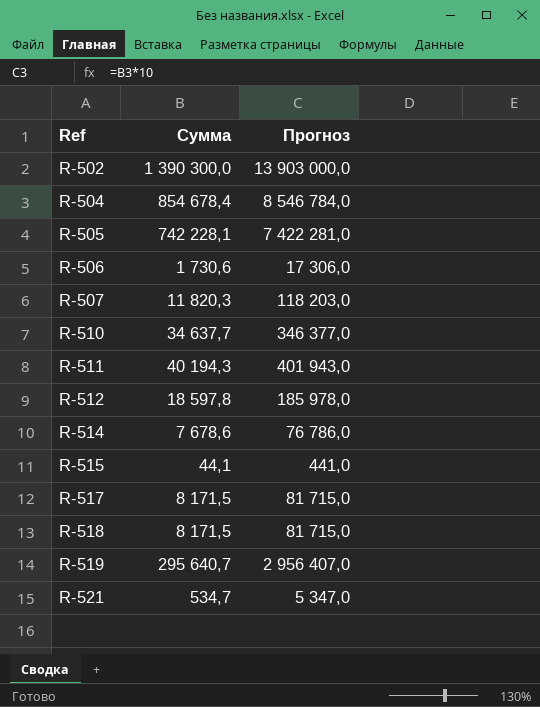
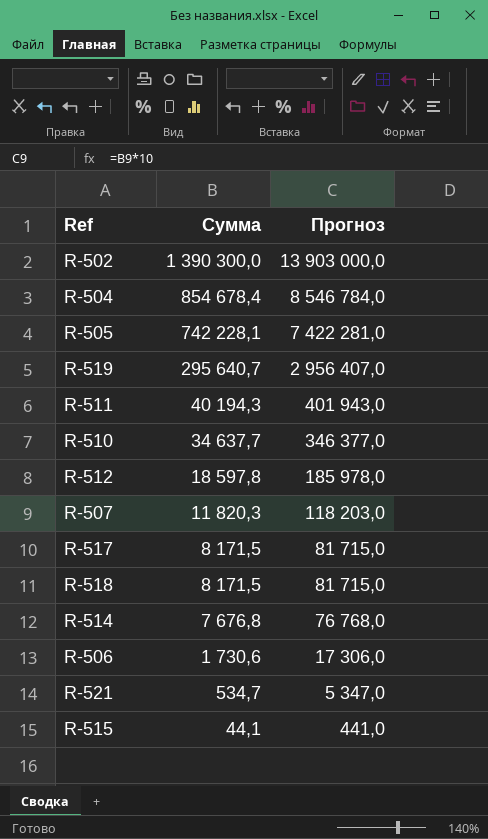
row order: Ref ascending -> Сумма descending
R-514 | Сумма: 7 678,6 -> 7 676,8
R-514 | Прогноз: 76 786,0 -> 76 768,0

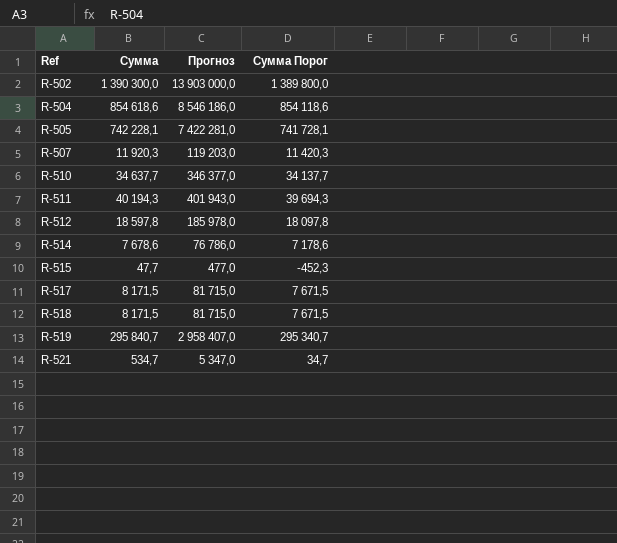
row order: Сумма descending -> Ref ascending
column Сумма Порог | formula: none -> [Сумма] - 500
row R-506: 1 730,6 | 17 306,0 -> none
R-504 | Сумма: 854 678,4 -> 854 618,6
R-504 | Прогноз: 8 546 784,0 -> 8 546 186,0
R-507 | Сумма: 11 820,3 -> 11 920,3
R-507 | Прогноз: 118 203,0 -> 119 203,0
R-514 | Сумма: 7 676,8 -> 7 678,6
R-514 | Прогноз: 76 768,0 -> 76 786,0
R-515 | Сумма: 44,1 -> 47,7
R-515 | Прогноз: 441,0 -> 477,0
R-519 | Сумма: 295 640,7 -> 295 840,7
R-519 | Прогноз: 2 956 407,0 -> 2 958 407,0

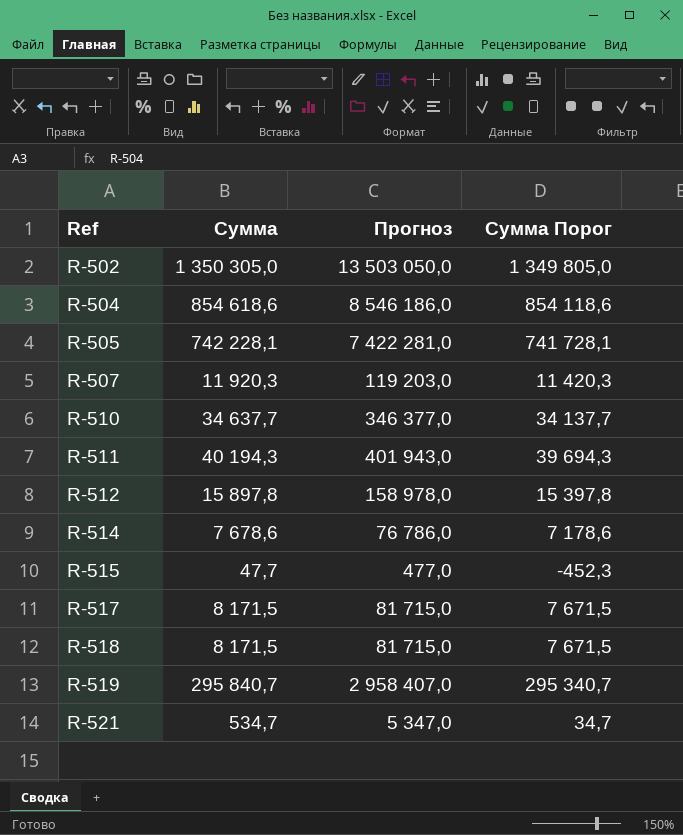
R-502 | Сумма: 1 390 300,0 -> 1 350 305,0
R-502 | Прогноз: 13 903 000,0 -> 13 503 050,0
R-502 | Сумма Порог: 1 389 800,0 -> 1 349 805,0
R-512 | Сумма: 18 597,8 -> 15 897,8
R-512 | Прогноз: 185 978,0 -> 158 978,0
R-512 | Сумма Порог: 18 097,8 -> 15 397,8

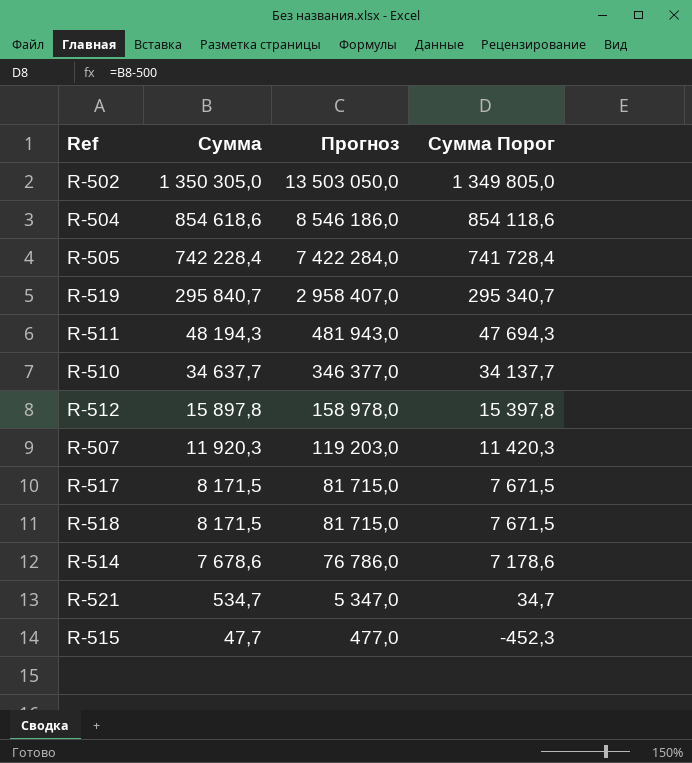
row order: Ref ascending -> Сумма descending
R-505 | Сумма: 742 228,1 -> 742 228,4
R-505 | Прогноз: 7 422 281,0 -> 7 422 284,0
R-505 | Сумма Порог: 741 728,1 -> 741 728,4
R-511 | Сумма: 40 194,3 -> 48 194,3
R-511 | Прогноз: 401 943,0 -> 481 943,0
R-511 | Сумма Порог: 39 694,3 -> 47 694,3

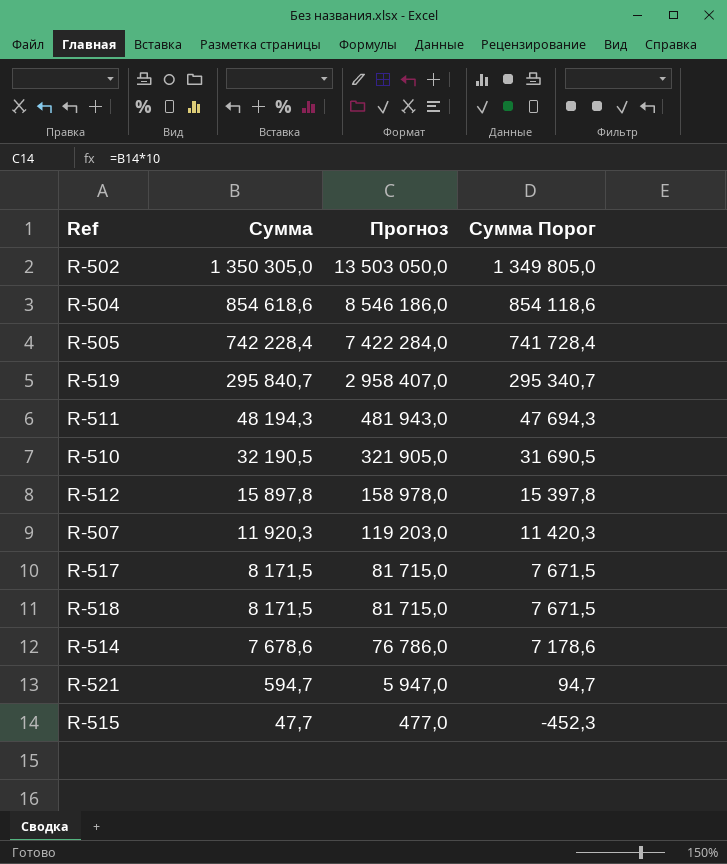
R-510 | Сумма: 34 637,7 -> 32 190,5
R-510 | Прогноз: 346 377,0 -> 321 905,0
R-510 | Сумма Порог: 34 137,7 -> 31 690,5
R-521 | Сумма: 534,7 -> 594,7
R-521 | Прогноз: 5 347,0 -> 5 947,0
R-521 | Сумма Порог: 34,7 -> 94,7

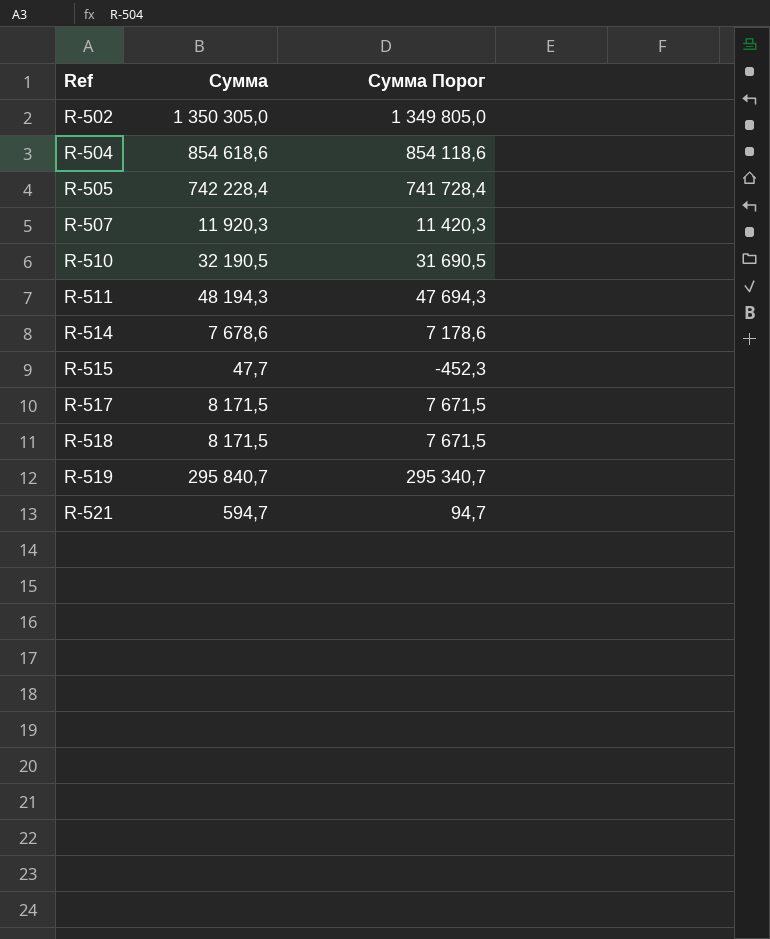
row order: Сумма descending -> Ref ascending
column Прогноз | formula: [Сумма] * 10 -> none
row R-512: 15 897,8 | 158 978,0 | 15 397,8 -> none

